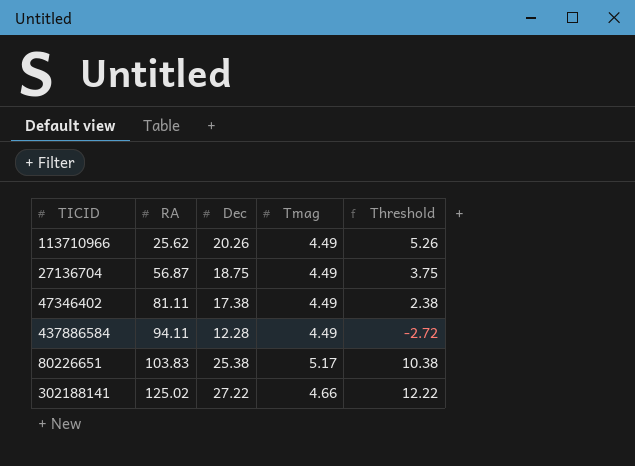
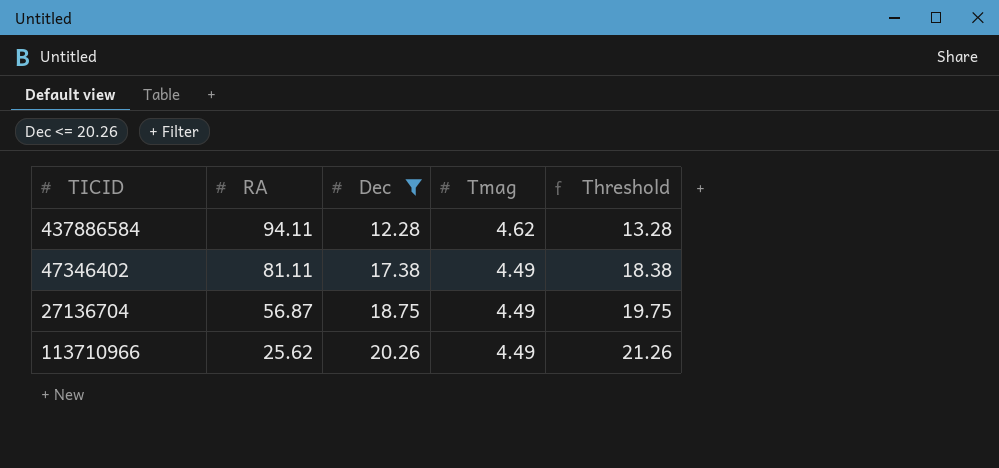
filter: none -> Dec <= 20.26
row order: RA ascending -> RA descending
column Threshold | formula: [Dec] - 15 -> [Dec] + 1
437886584 | Tmag: 4.49 -> 4.62

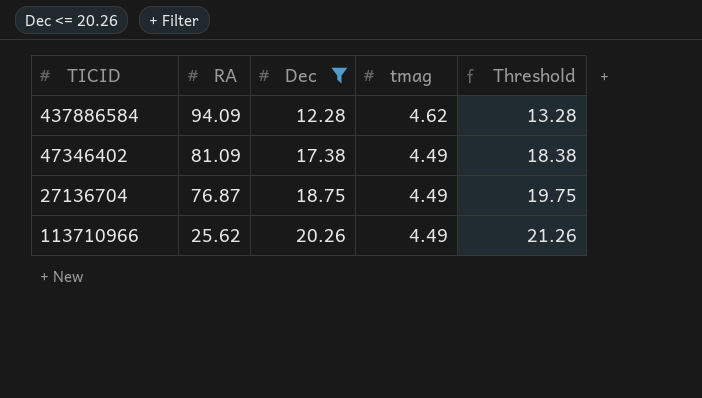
column name: Tmag -> tmag
437886584 | RA: 94.11 -> 94.09
47346402 | RA: 81.11 -> 81.09
27136704 | RA: 56.87 -> 76.87

